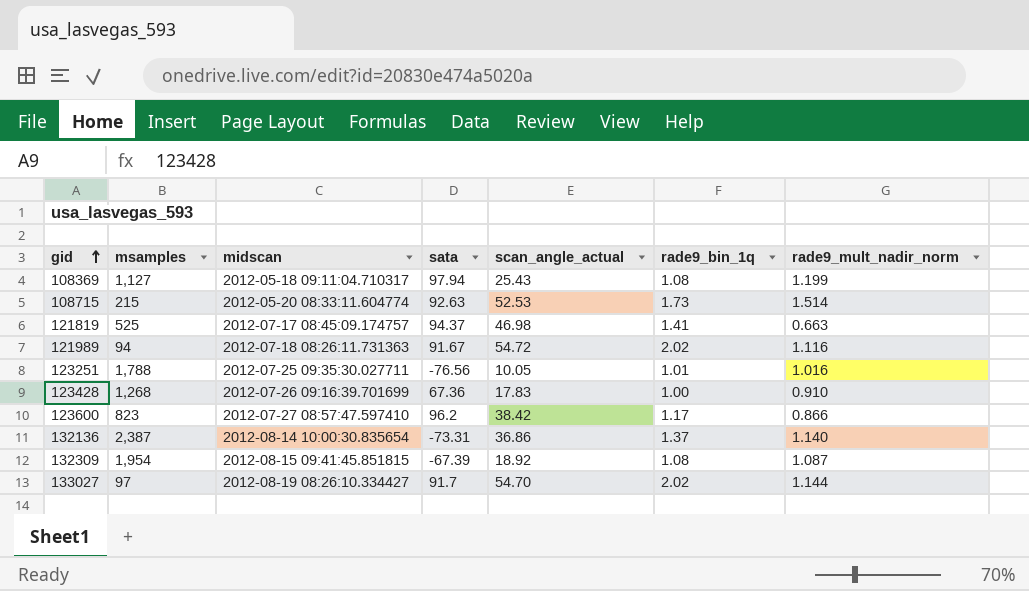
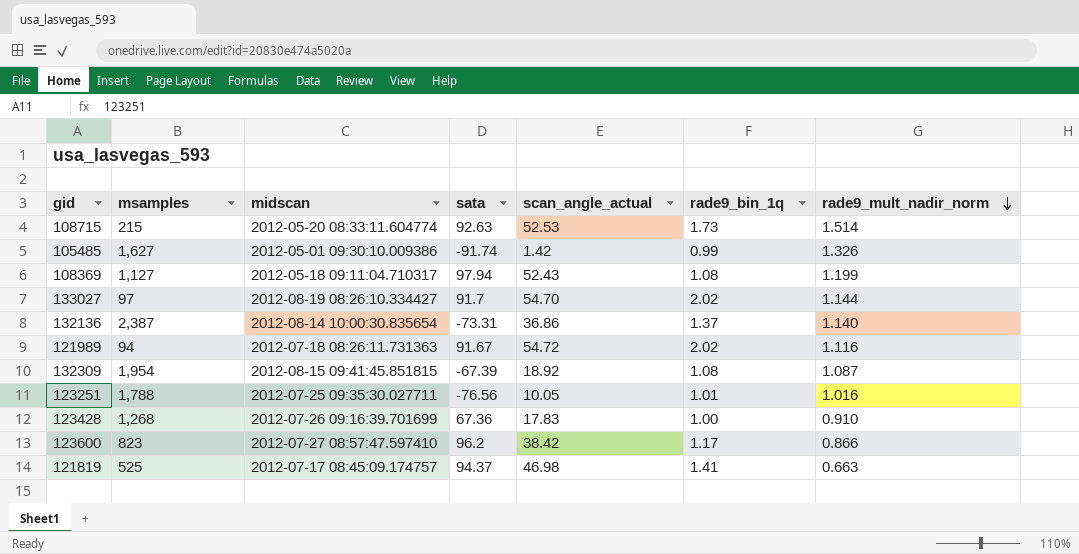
row order: gid ascending -> rade9_mult_nadir_norm descending
row 105485: none -> 1,627 | 2012-05-01 09:30:10.009386 | -91.74 | 1.42 | 0.99 | 1.326
108369 | scan_angle_actual: 25.43 -> 52.43

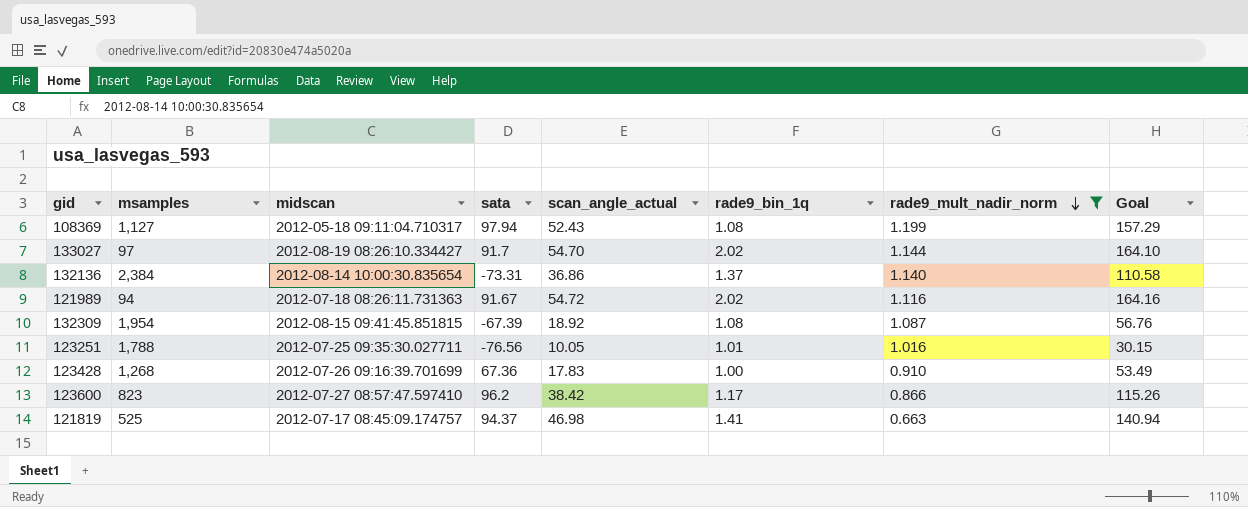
filter: none -> rade9_mult_nadir_norm <= 1.199
column Goal | formula: none -> [scan_angle_actual] * 3
132136 | msamples: 2,387 -> 2,384

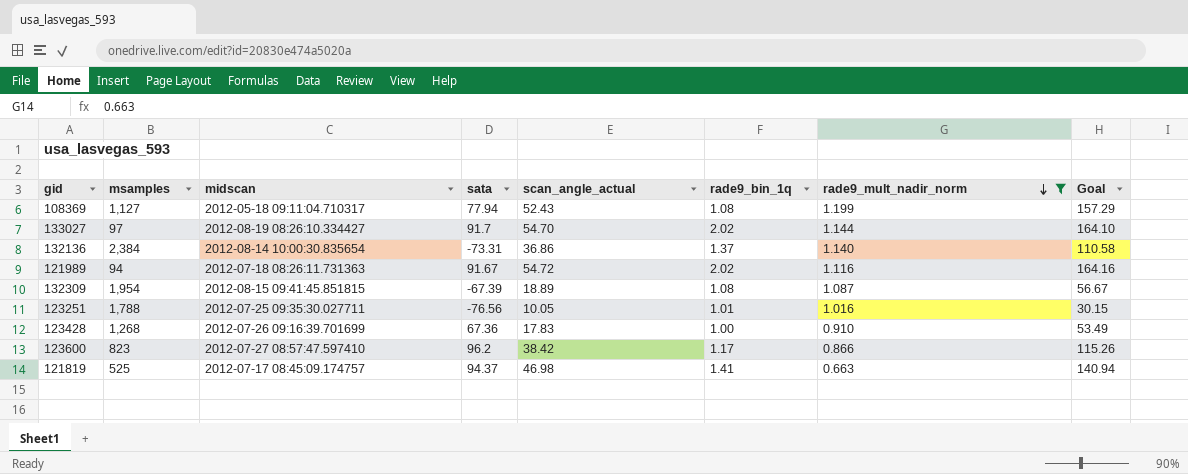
108369 | sata: 97.94 -> 77.94
132309 | scan_angle_actual: 18.92 -> 18.89
132309 | Goal: 56.76 -> 56.67

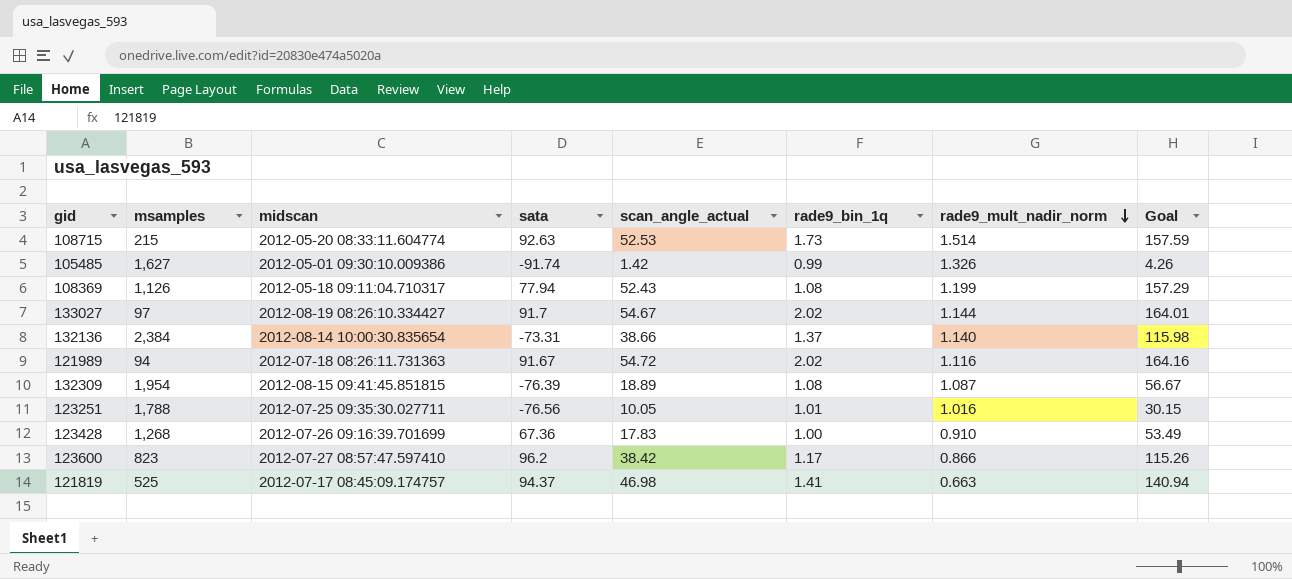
filter: rade9_mult_nadir_norm <= 1.199 -> none
108369 | msamples: 1,127 -> 1,126
133027 | scan_angle_actual: 54.70 -> 54.67
133027 | Goal: 164.10 -> 164.01
132136 | scan_angle_actual: 36.86 -> 38.66
132136 | Goal: 110.58 -> 115.98
132309 | sata: -67.39 -> -76.39

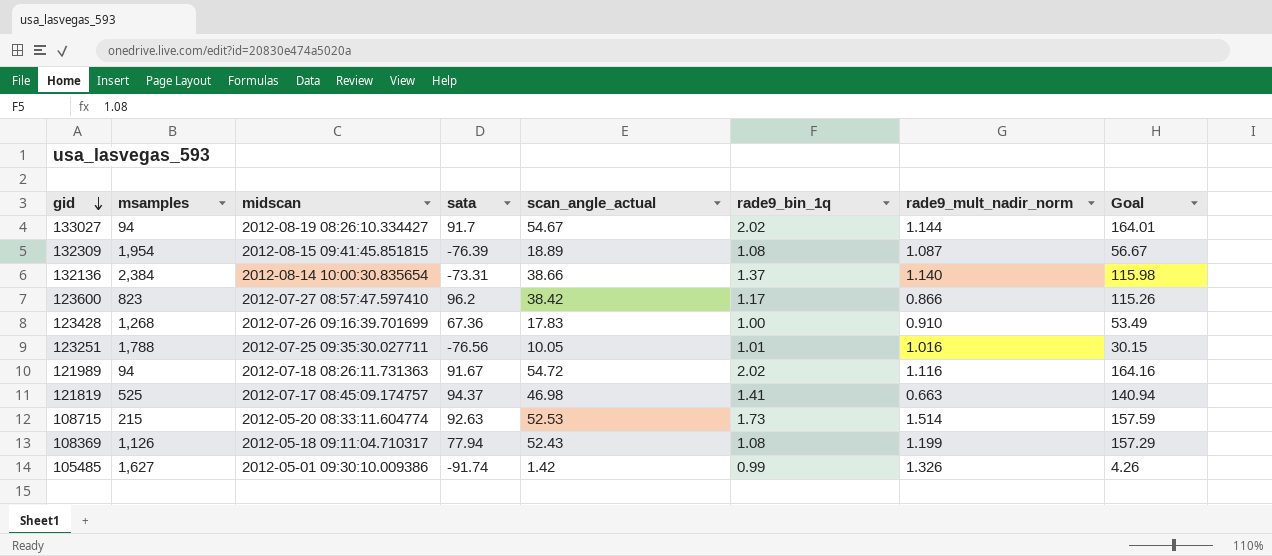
row order: rade9_mult_nadir_norm descending -> gid descending
133027 | msamples: 97 -> 94

